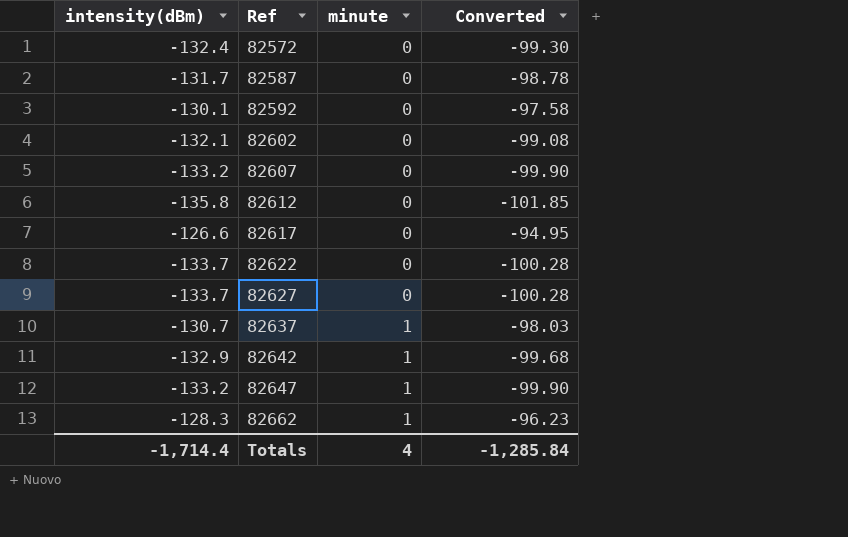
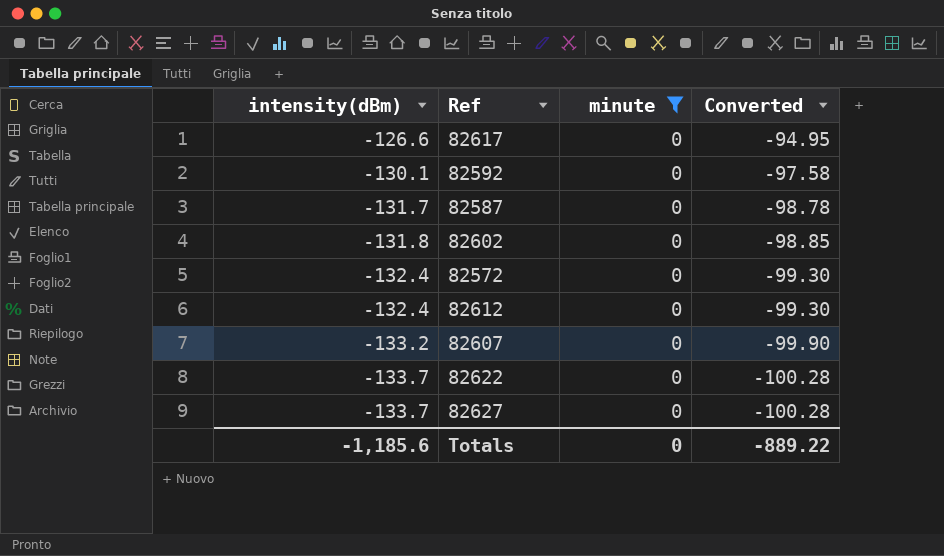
filter: none -> minute = 0
row order: Ref ascending -> intensity(dBm) descending
82602 | intensity(dBm): -132.1 -> -131.8
82602 | Converted: -99.08 -> -98.85
82612 | intensity(dBm): -135.8 -> -132.4
82612 | Converted: -101.85 -> -99.30
Totals | intensity(dBm): -1,714.4 -> -1,185.6
Totals | minute: 4 -> 0
Totals | Converted: -1,285.84 -> -889.22

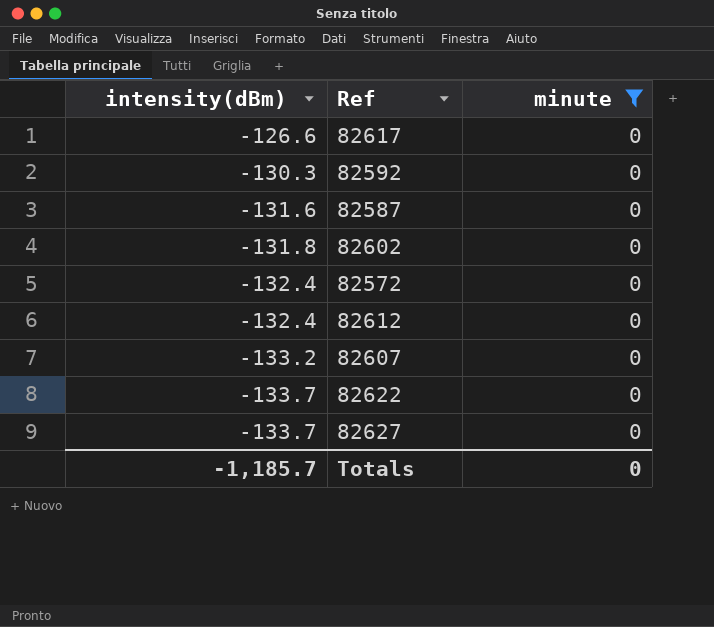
column Converted | formula: [intensity(dBm)] * 0.75 -> none
82592 | intensity(dBm): -130.1 -> -130.3
82587 | intensity(dBm): -131.7 -> -131.6
Totals | intensity(dBm): -1,185.6 -> -1,185.7

